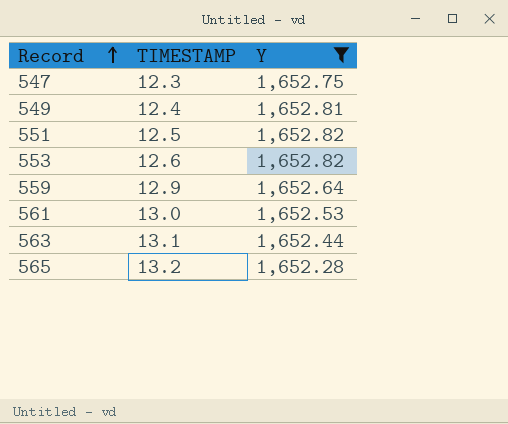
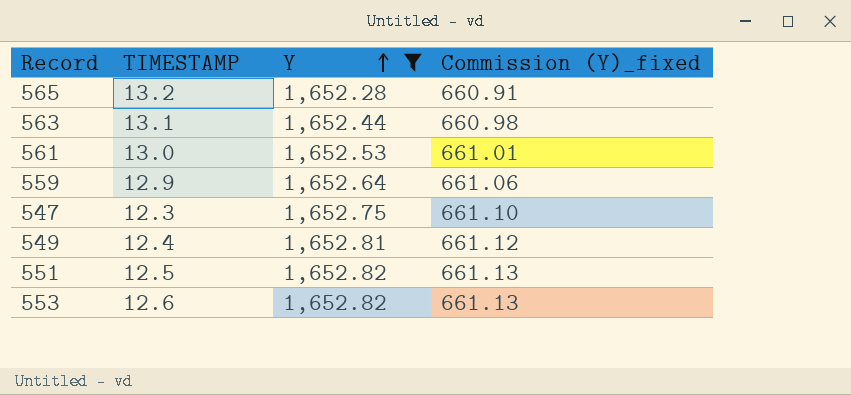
row order: Record ascending -> Y ascending
column Commission (Y)_fixed | formula: none -> [Y] * 0.4

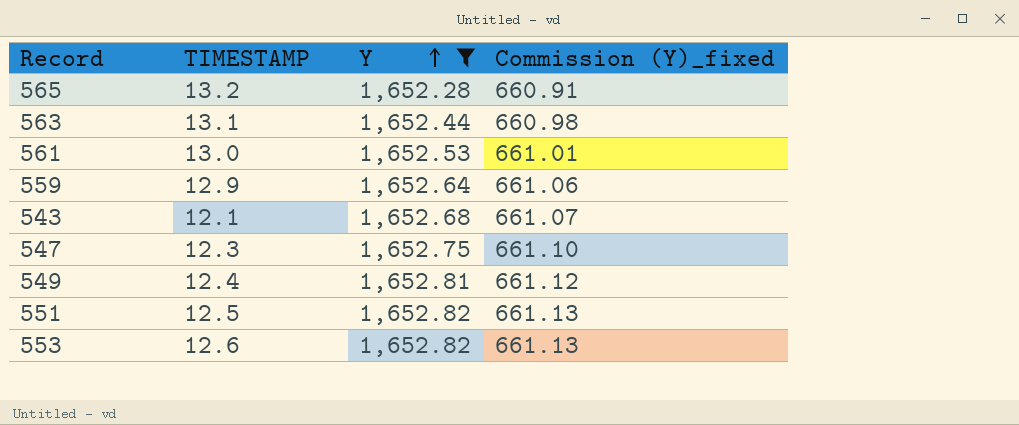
row 543: none -> 12.1 | 1,652.68 | 661.07

